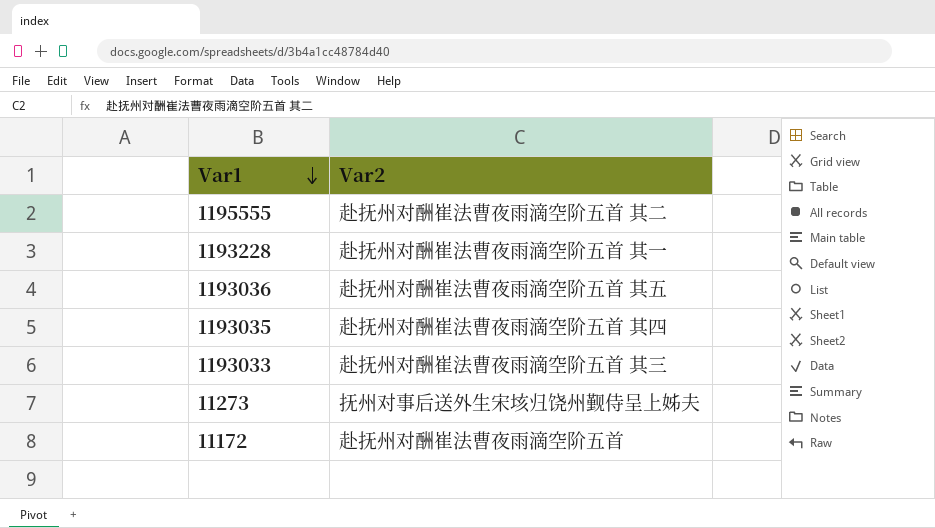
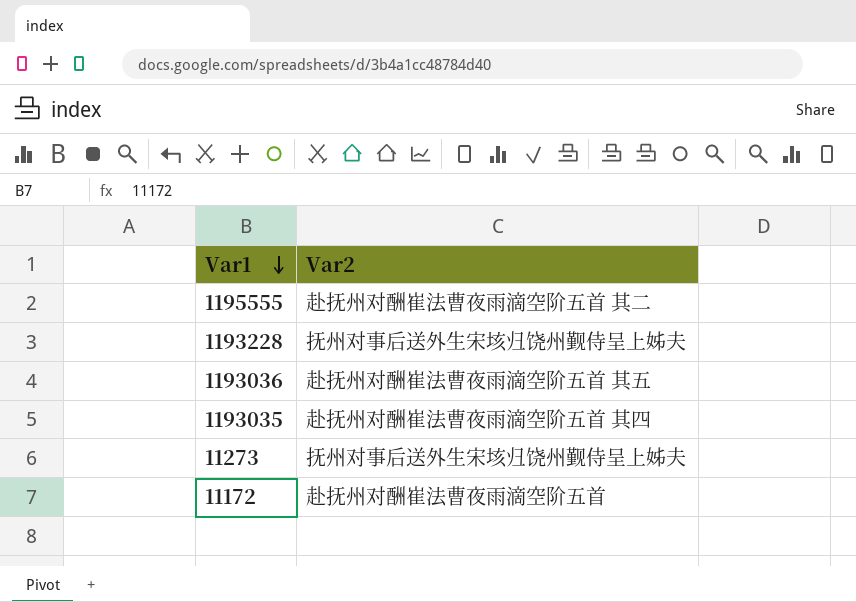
row 1193033: 赴抚州对酬崔法曹夜雨滴空阶五首 其三 -> none
1193228 | Var2: 赴抚州对酬崔法曹夜雨滴空阶五首 其一 -> 抚州对事后送外生宋垓归饶州觐侍呈上姊夫

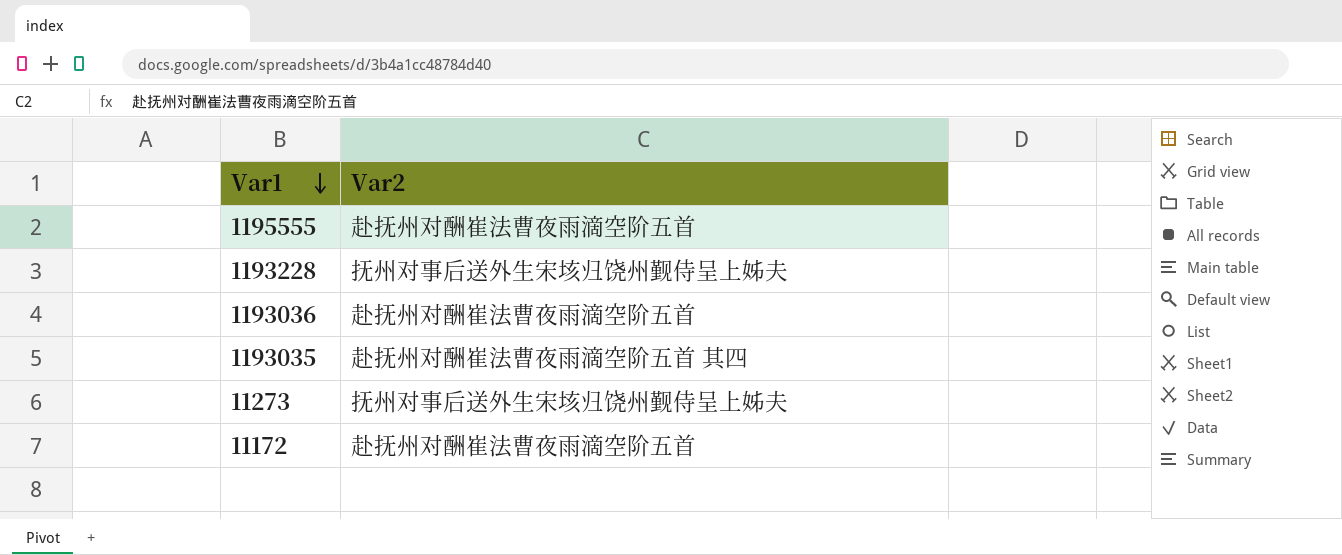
1195555 | Var2: 赴抚州对酬崔法曹夜雨滴空阶五首 其二 -> 赴抚州对酬崔法曹夜雨滴空阶五首
1193036 | Var2: 赴抚州对酬崔法曹夜雨滴空阶五首 其五 -> 赴抚州对酬崔法曹夜雨滴空阶五首

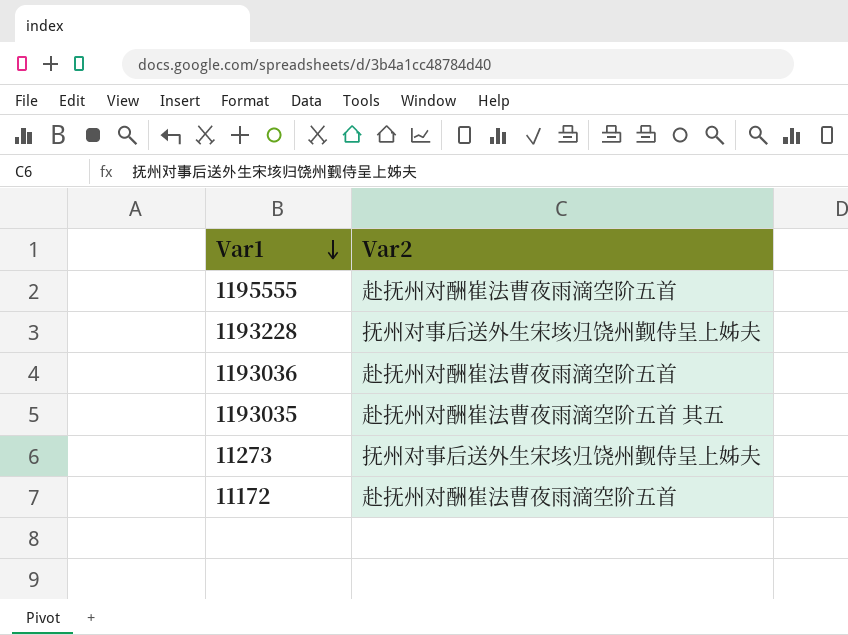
1193035 | Var2: 赴抚州对酬崔法曹夜雨滴空阶五首 其四 -> 赴抚州对酬崔法曹夜雨滴空阶五首 其五

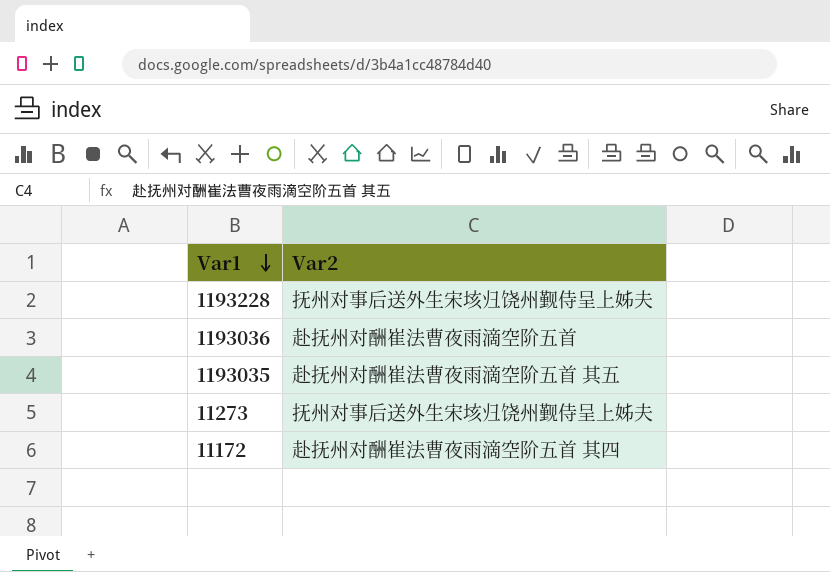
row 1195555: 赴抚州对酬崔法曹夜雨滴空阶五首 -> none
11172 | Var2: 赴抚州对酬崔法曹夜雨滴空阶五首 -> 赴抚州对酬崔法曹夜雨滴空阶五首 其四

